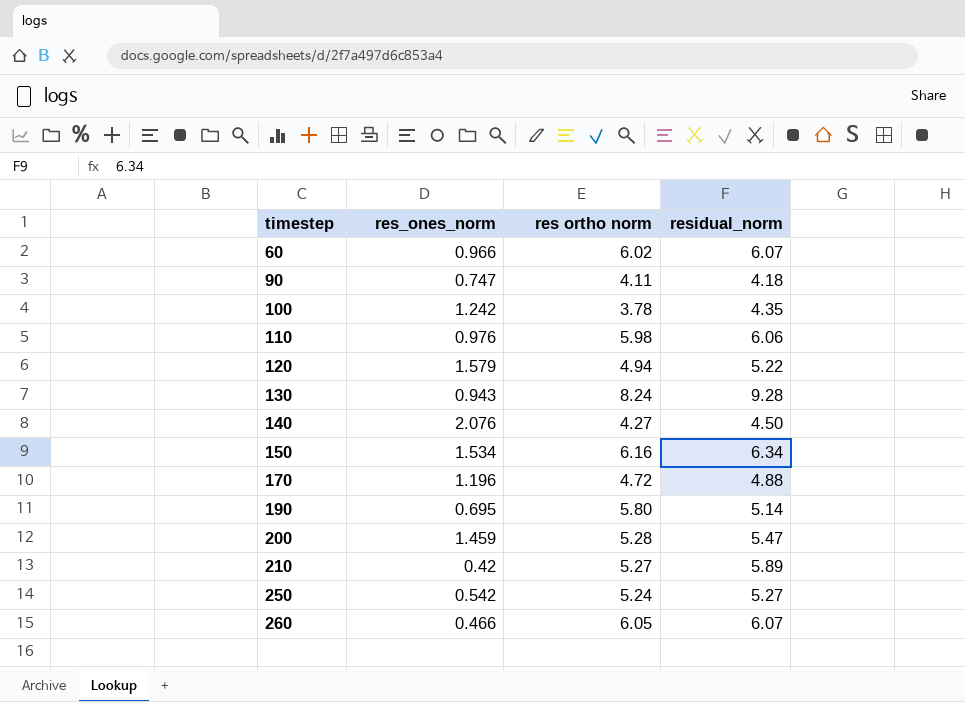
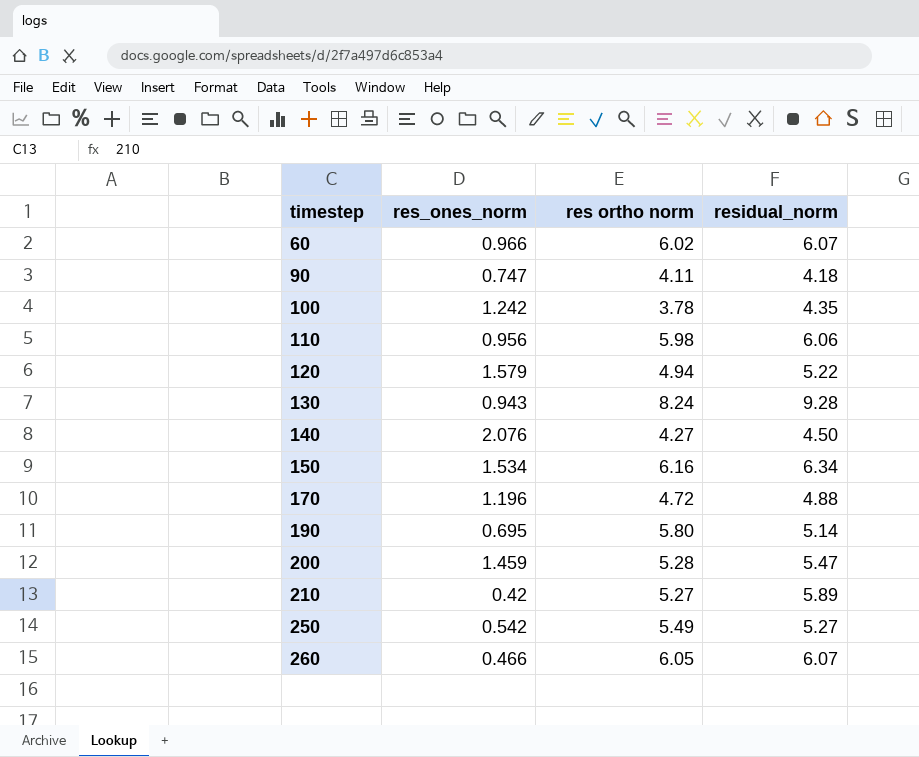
110 | res_ones_norm: 0.976 -> 0.956
250 | res ortho norm: 5.24 -> 5.49

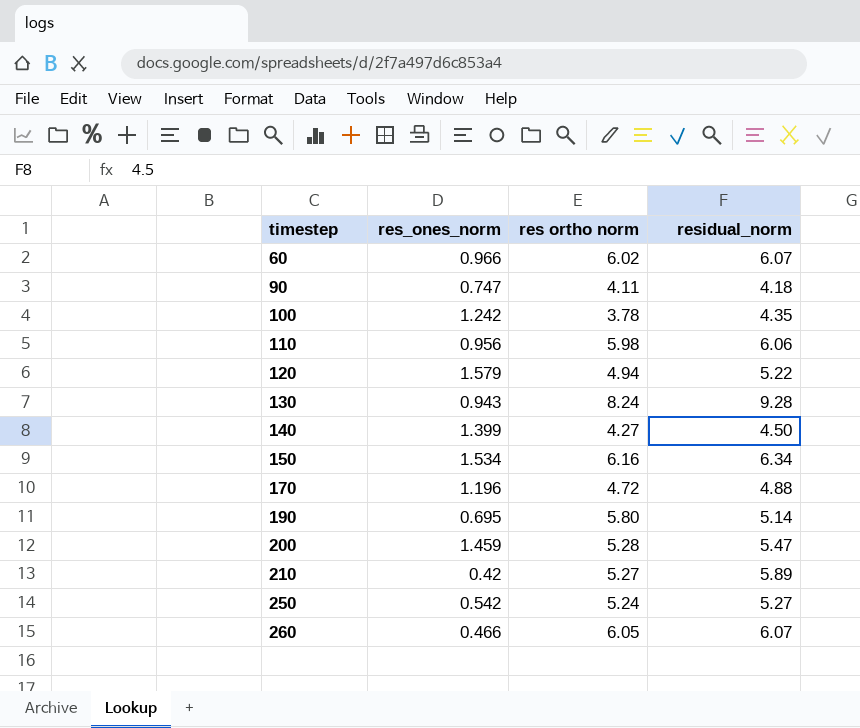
140 | res_ones_norm: 2.076 -> 1.399
250 | res ortho norm: 5.49 -> 5.24

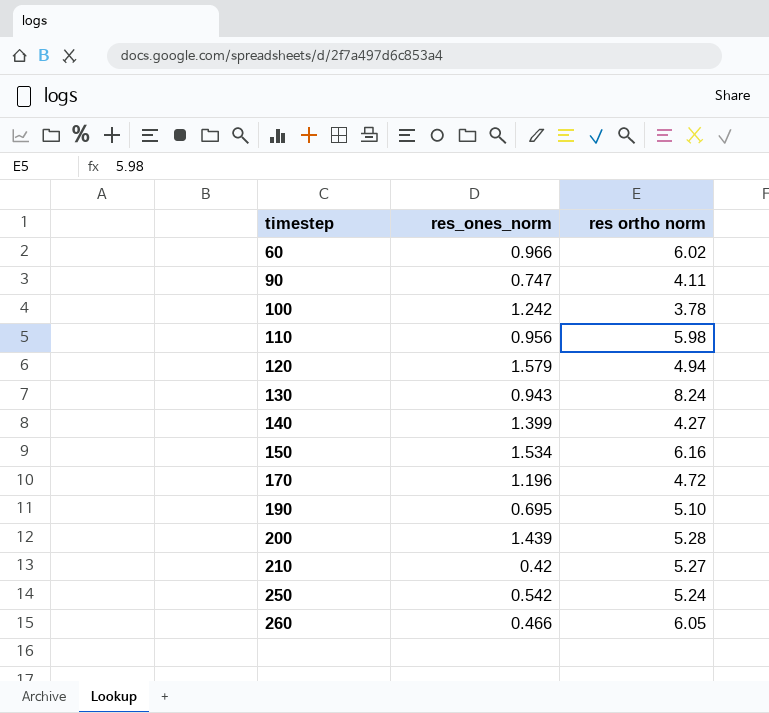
column residual_norm | position: 4 -> none
190 | res ortho norm: 5.80 -> 5.10
200 | res_ones_norm: 1.459 -> 1.439

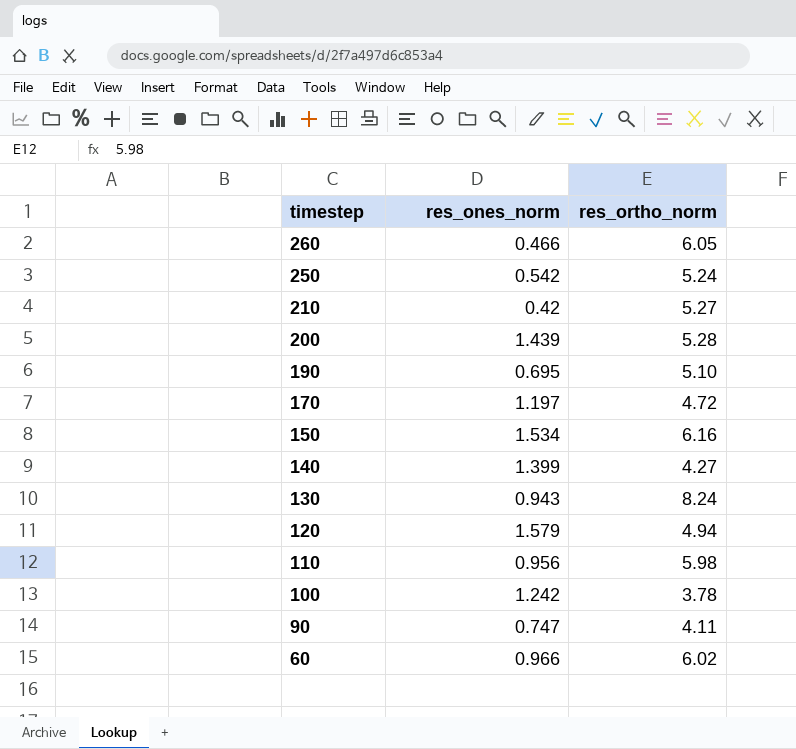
row order: timestep ascending -> timestep descending
column name: res ortho norm -> res_ortho_norm
170 | res_ones_norm: 1.196 -> 1.197

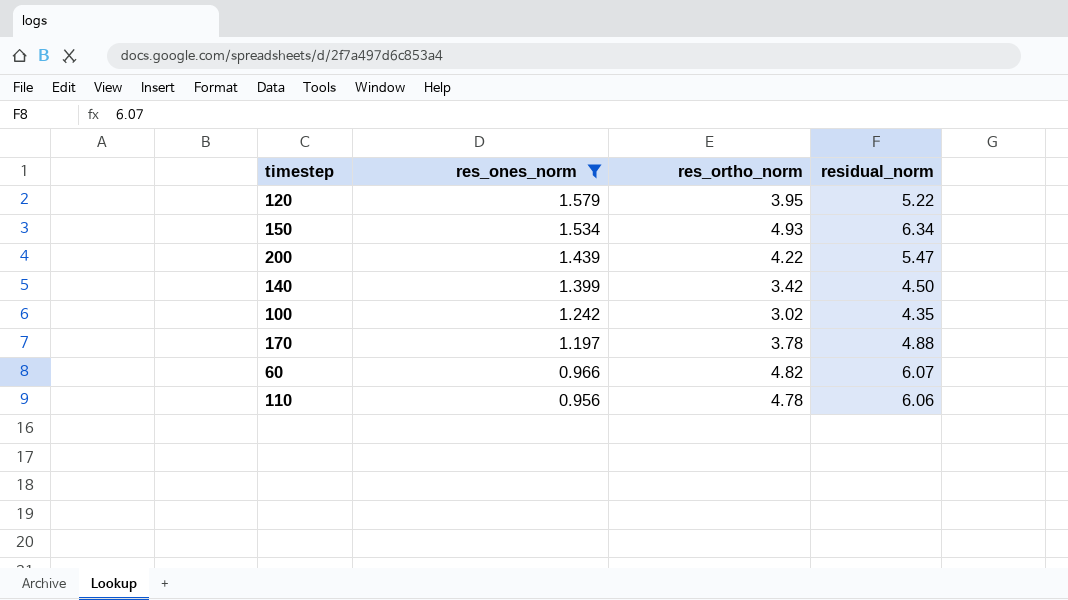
filter: none -> res_ones_norm >= 0.956
row order: timestep descending -> res_ones_norm descending
column residual_norm | position: none -> 4
120 | res_ortho_norm: 4.94 -> 3.95
150 | res_ortho_norm: 6.16 -> 4.93
200 | res_ortho_norm: 5.28 -> 4.22
140 | res_ortho_norm: 4.27 -> 3.42
100 | res_ortho_norm: 3.78 -> 3.02
170 | res_ortho_norm: 4.72 -> 3.78
60 | res_ortho_norm: 6.02 -> 4.82
110 | res_ortho_norm: 5.98 -> 4.78

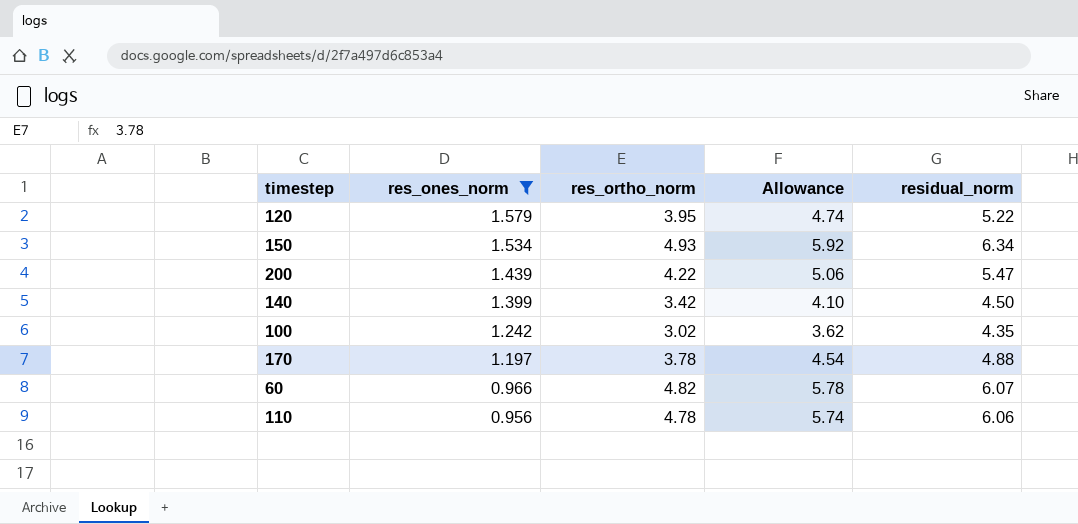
column Allowance | formula: none -> [res_ortho_norm] * 1.2

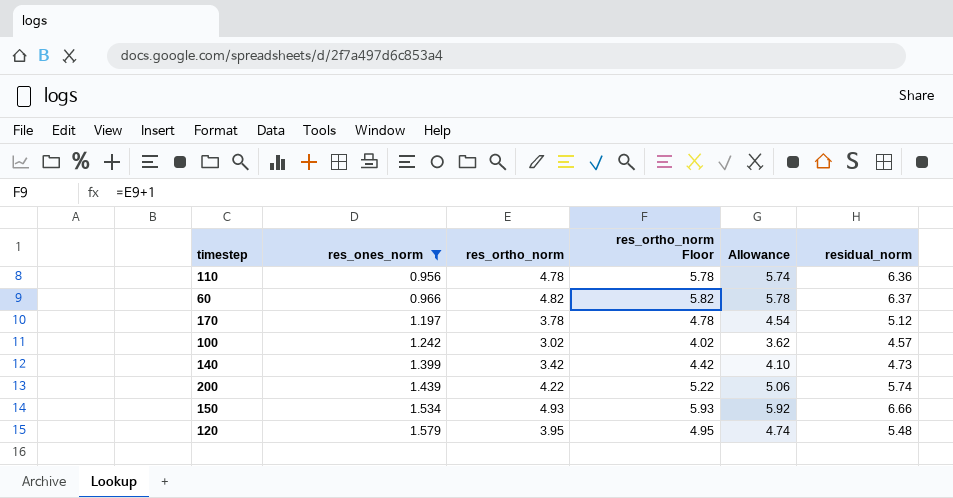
row order: res_ones_norm descending -> res_ones_norm ascending
column res_ortho_norm Floor | formula: none -> [res_ortho_norm] + 1
110 | residual_norm: 6.06 -> 6.36
60 | residual_norm: 6.07 -> 6.37
170 | residual_norm: 4.88 -> 5.12
100 | residual_norm: 4.35 -> 4.57
140 | residual_norm: 4.50 -> 4.73
200 | residual_norm: 5.47 -> 5.74
150 | residual_norm: 6.34 -> 6.66
120 | residual_norm: 5.22 -> 5.48

